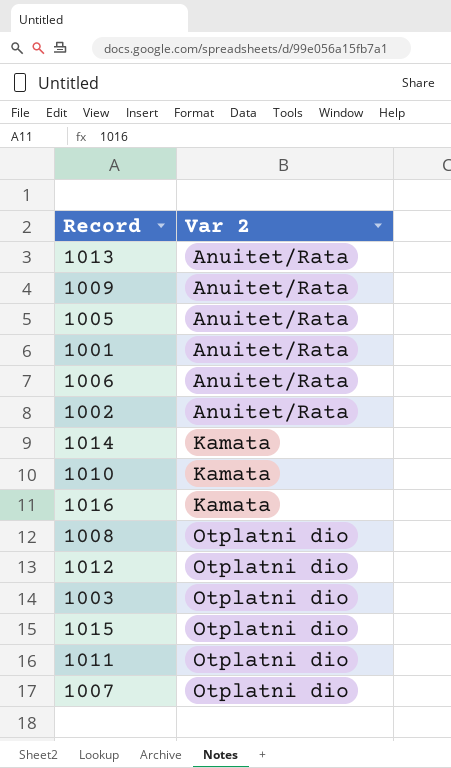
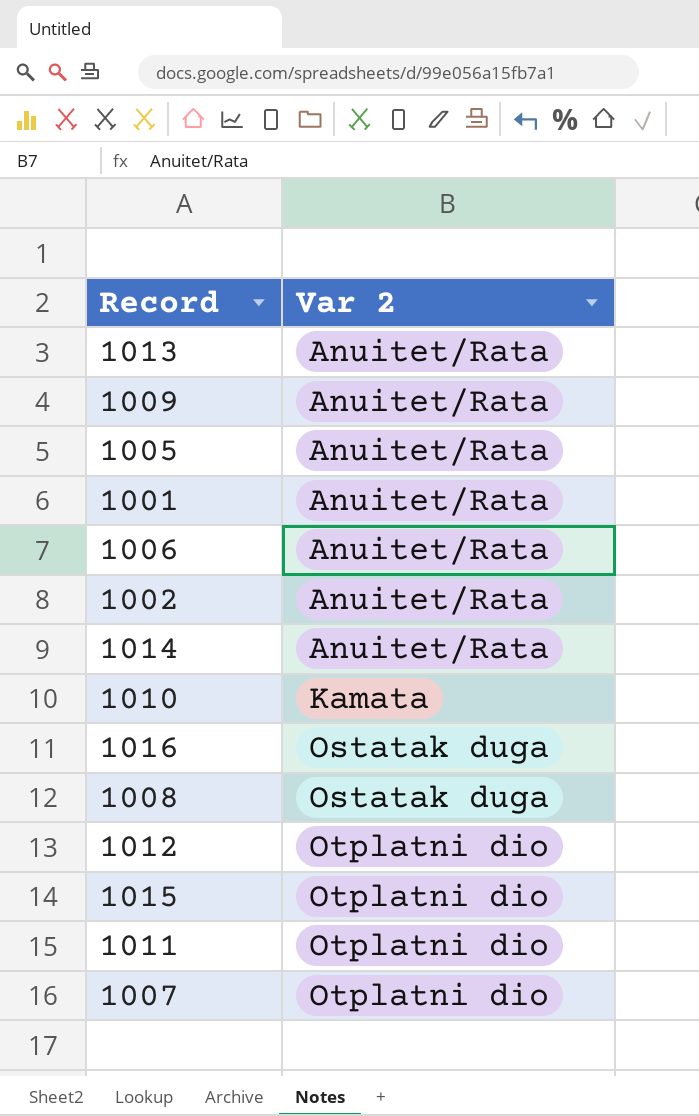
row 1003: Otplatni dio -> none
1014 | Var 2: Kamata -> Anuitet/Rata
1016 | Var 2: Kamata -> Ostatak duga
1008 | Var 2: Otplatni dio -> Ostatak duga

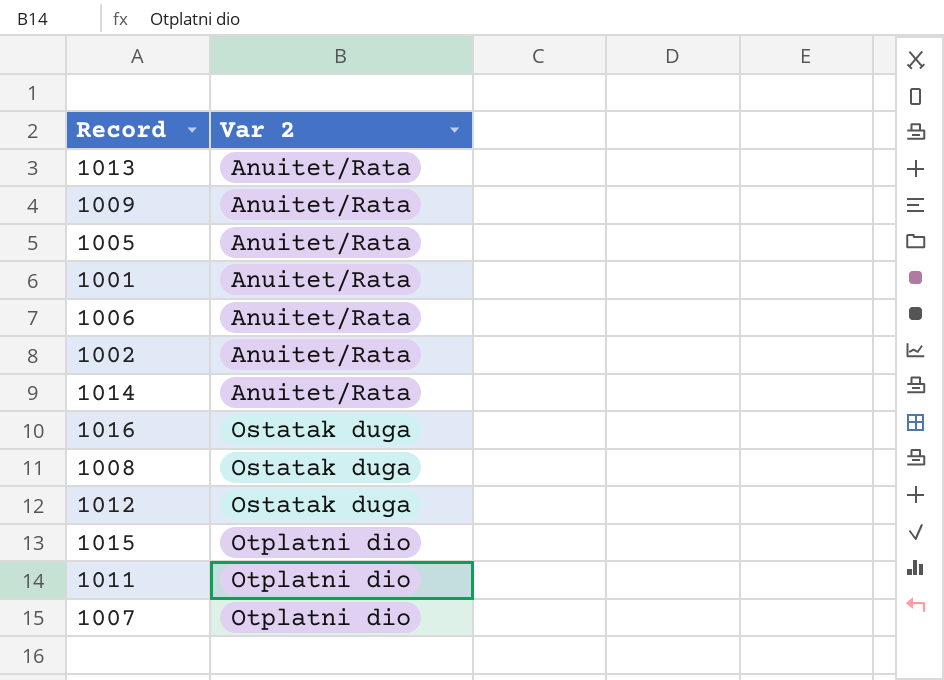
row 1010: Kamata -> none
1012 | Var 2: Otplatni dio -> Ostatak duga

